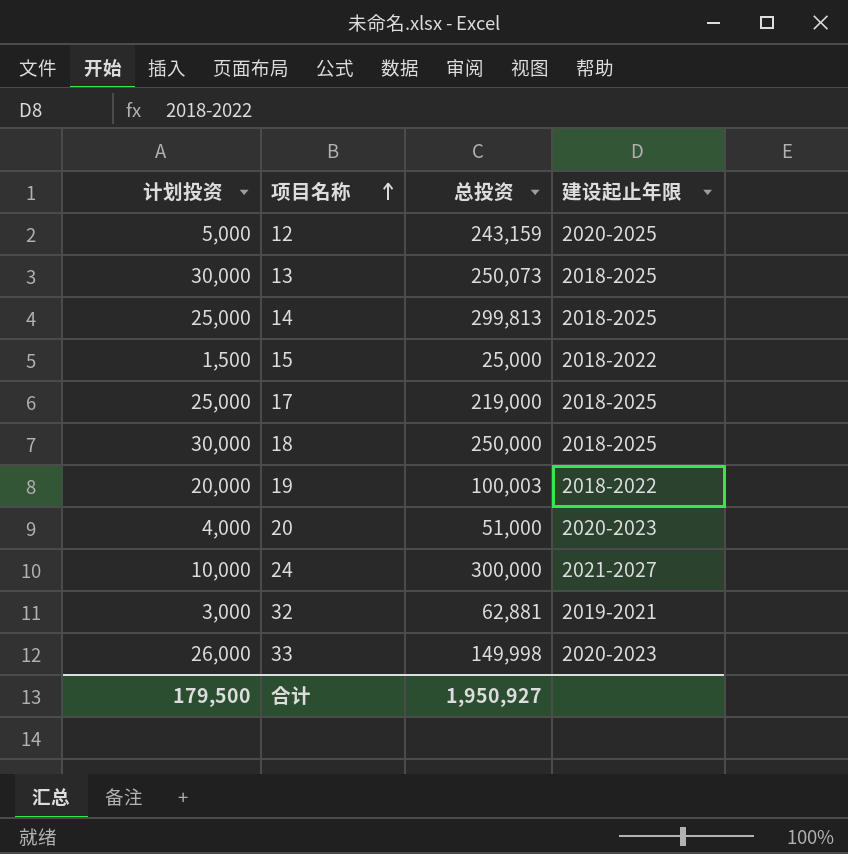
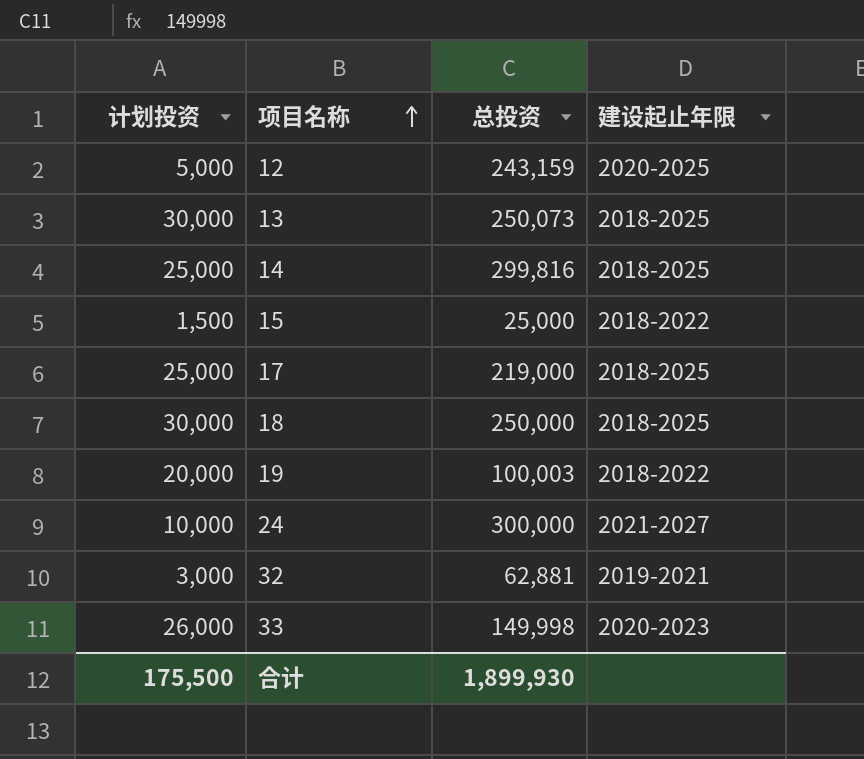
row 20: 4,000 | 51,000 | 2020-2023 -> none
14 | 总投资: 299,813 -> 299,816
合计 | 计划投资: 179,500 -> 175,500
合计 | 总投资: 1,950,927 -> 1,899,930

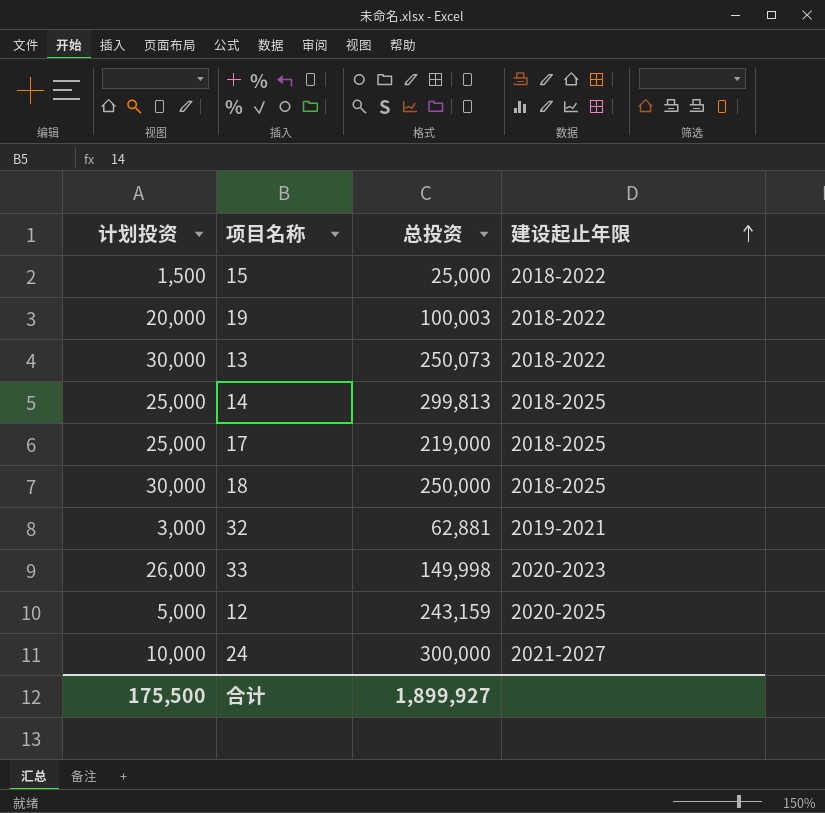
row order: 项目名称 ascending -> 建设起止年限 ascending
13 | 建设起止年限: 2018-2025 -> 2018-2022
14 | 总投资: 299,816 -> 299,813
合计 | 总投资: 1,899,930 -> 1,899,927

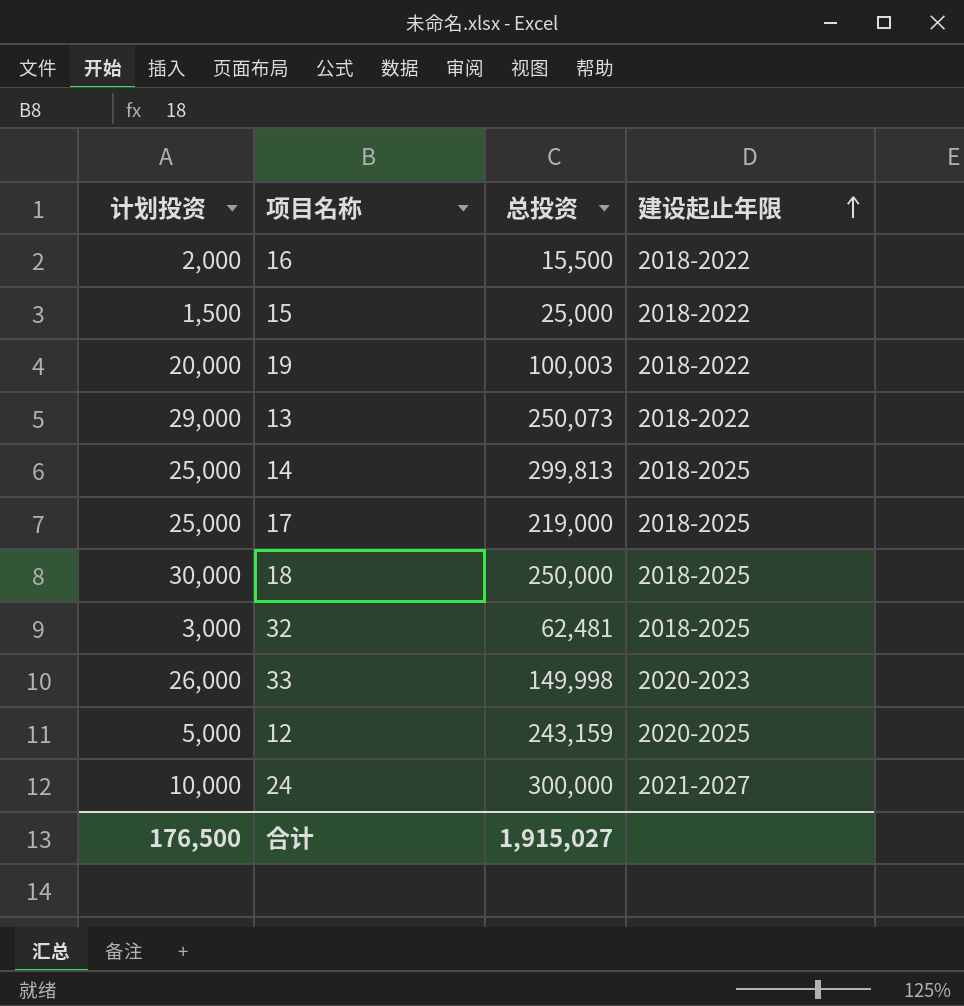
row 16: none -> 2,000 | 15,500 | 2018-2022
13 | 计划投资: 30,000 -> 29,000
32 | 总投资: 62,881 -> 62,481
32 | 建设起止年限: 2019-2021 -> 2018-2025
合计 | 计划投资: 175,500 -> 176,500
合计 | 总投资: 1,899,927 -> 1,915,027

